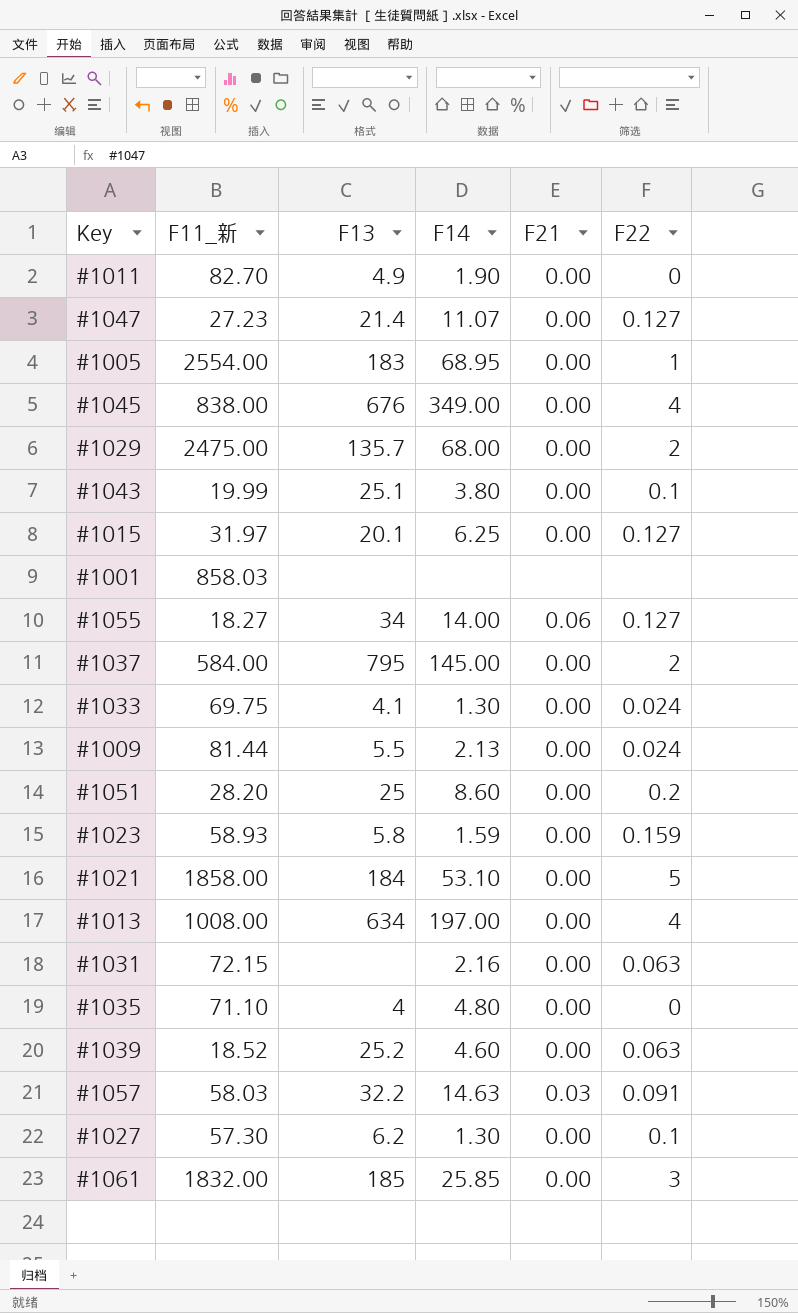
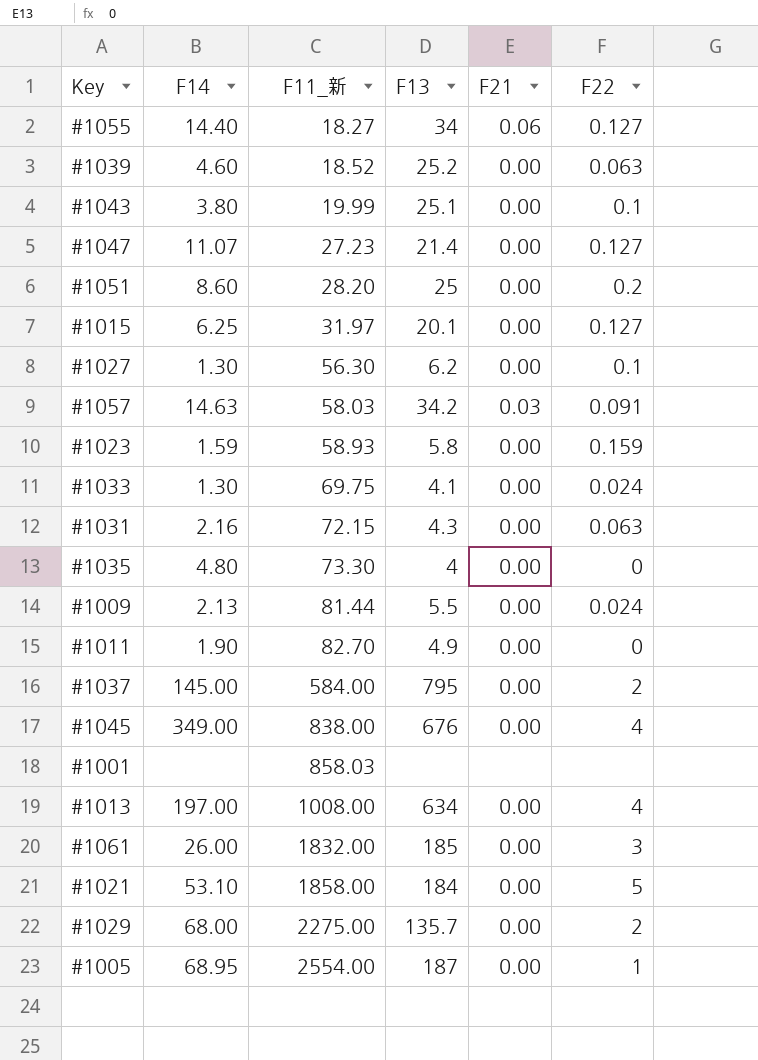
row order: none -> F11_新 ascending
column F14 | position: 4 -> 2
#1055 | F14: 14.00 -> 14.40
#1027 | F11_新: 57.30 -> 56.30
#1057 | F13: 32.2 -> 34.2
#1031 | F13: none -> 4.3
#1035 | F11_新: 71.10 -> 73.30
#1061 | F14: 25.85 -> 26.00
#1029 | F11_新: 2475.00 -> 2275.00
#1005 | F13: 183 -> 187

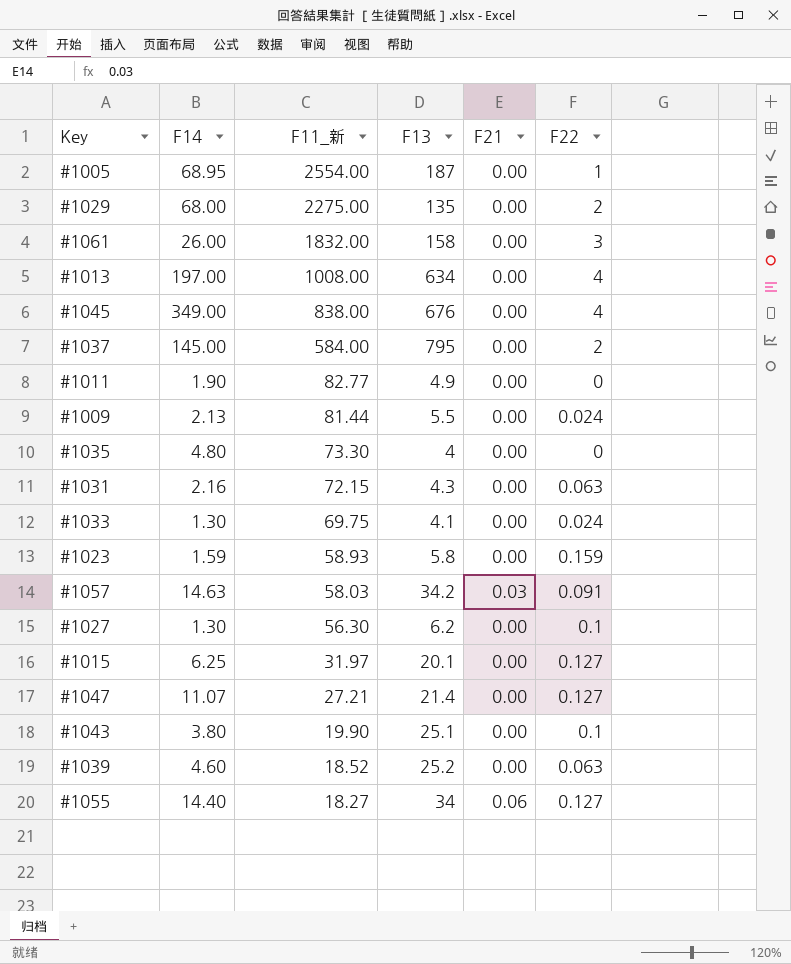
row order: F11_新 ascending -> F11_新 descending
row #1051: 8.60 | 28.20 | 25 | 0.00 | 0.2 -> none
row #1001: none | 858.03 | none | none | none -> none
row #1021: 53.10 | 1858.00 | 184 | 0.00 | 5 -> none
#1029 | F13: 135.7 -> 135
#1061 | F13: 185 -> 158
#1011 | F11_新: 82.70 -> 82.77
#1047 | F11_新: 27.23 -> 27.21
#1043 | F11_新: 19.99 -> 19.90

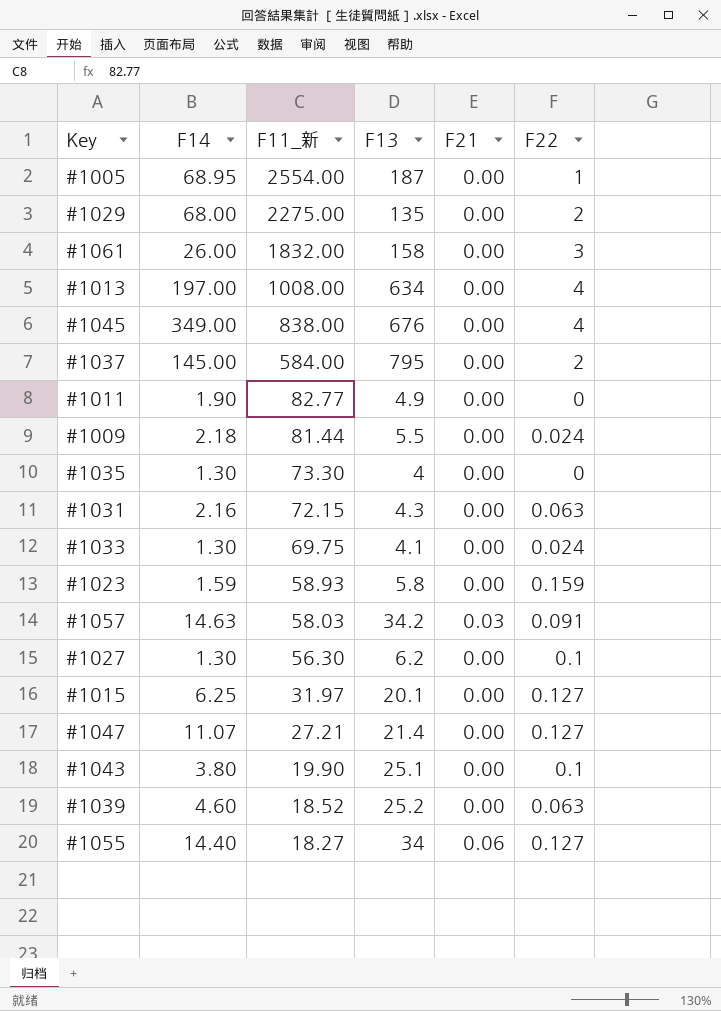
#1009 | F14: 2.13 -> 2.18
#1035 | F14: 4.80 -> 1.30

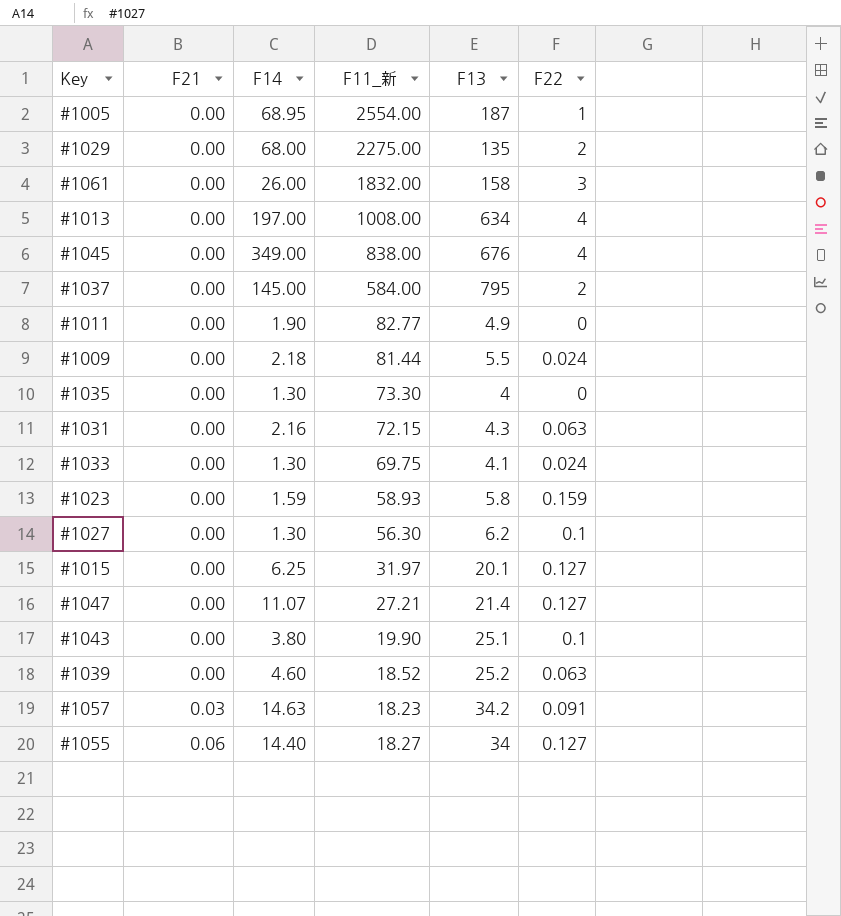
row order: F11_新 descending -> F21 ascending
column F21 | position: 5 -> 2
#1057 | F11_新: 58.03 -> 18.23

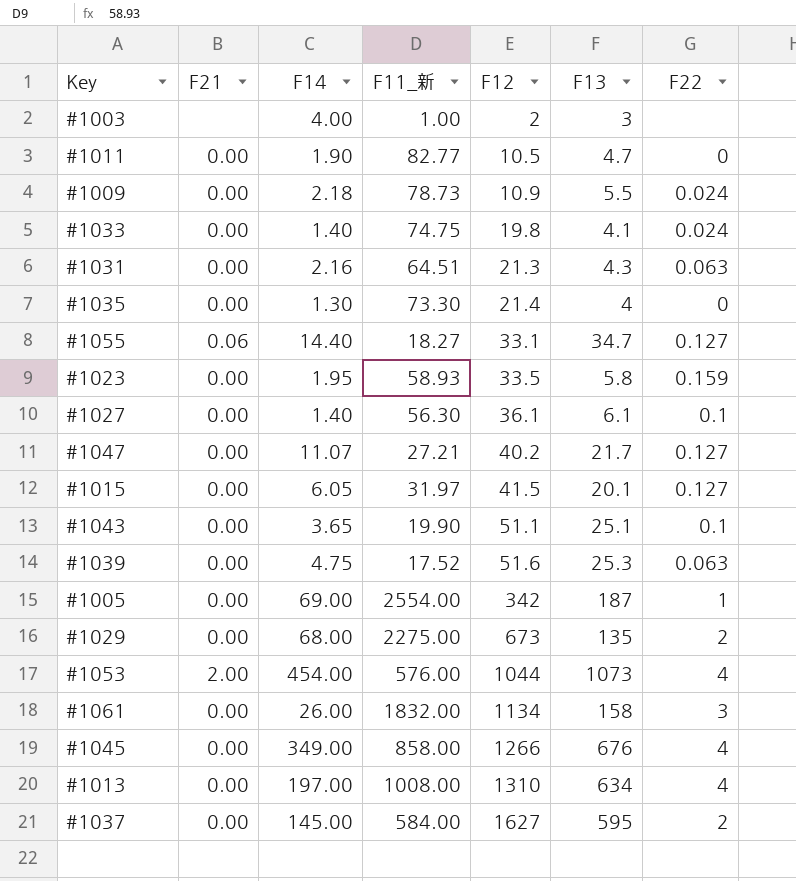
row order: F21 ascending -> F12 ascending
column F12 | position: none -> 5
row #1057: 0.03 | 14.63 | 18.23 | 34.2 | 0.091 -> none
row #1003: none -> none | 4.00 | 1.00 | 2 | 3 | none
#1011 | F13: 4.9 -> 4.7
#1009 | F11_新: 81.44 -> 78.73
#1033 | F14: 1.30 -> 1.40
#1033 | F11_新: 69.75 -> 74.75
#1031 | F11_新: 72.15 -> 64.51
#1055 | F13: 34 -> 34.7
#1023 | F14: 1.59 -> 1.95
#1027 | F14: 1.30 -> 1.40
#1027 | F13: 6.2 -> 6.1
#1047 | F13: 21.4 -> 21.7
#1015 | F14: 6.25 -> 6.05
#1043 | F14: 3.80 -> 3.65
#1039 | F14: 4.60 -> 4.75
#1039 | F11_新: 18.52 -> 17.52
#1039 | F13: 25.2 -> 25.3
#1005 | F14: 68.95 -> 69.00
row #1053: none -> 2.00 | 454.00 | 576.00 | 1044 | 1073 | 4
#1045 | F11_新: 838.00 -> 858.00
#1037 | F13: 795 -> 595

